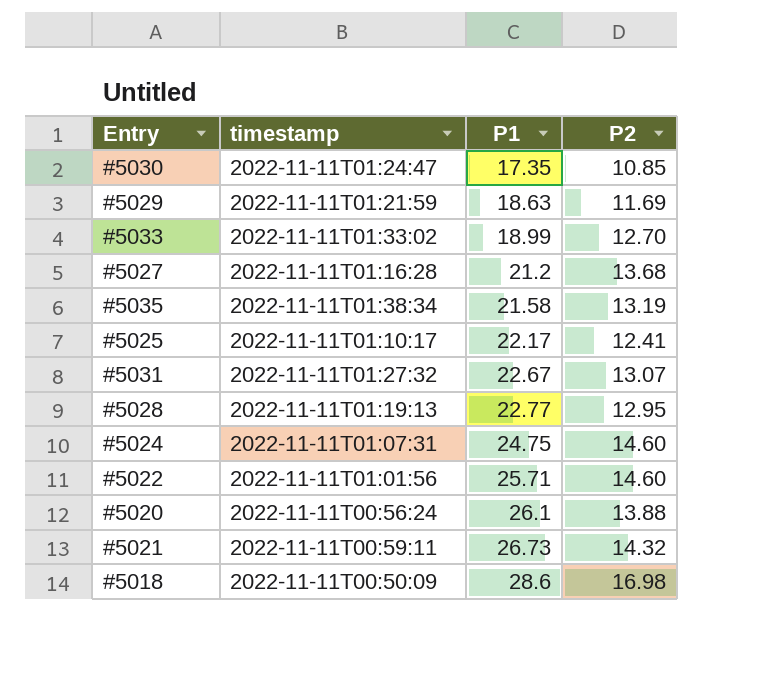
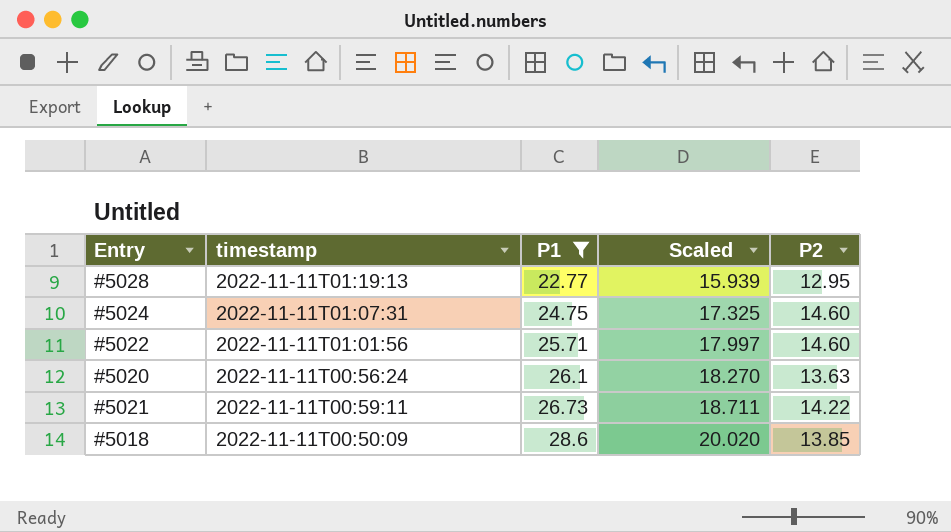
filter: none -> P1 >= 22.77
column Scaled | formula: none -> [P1] * 0.7
#5020 | P2: 13.88 -> 13.63
#5021 | P2: 14.32 -> 14.22
#5018 | P2: 16.98 -> 13.85

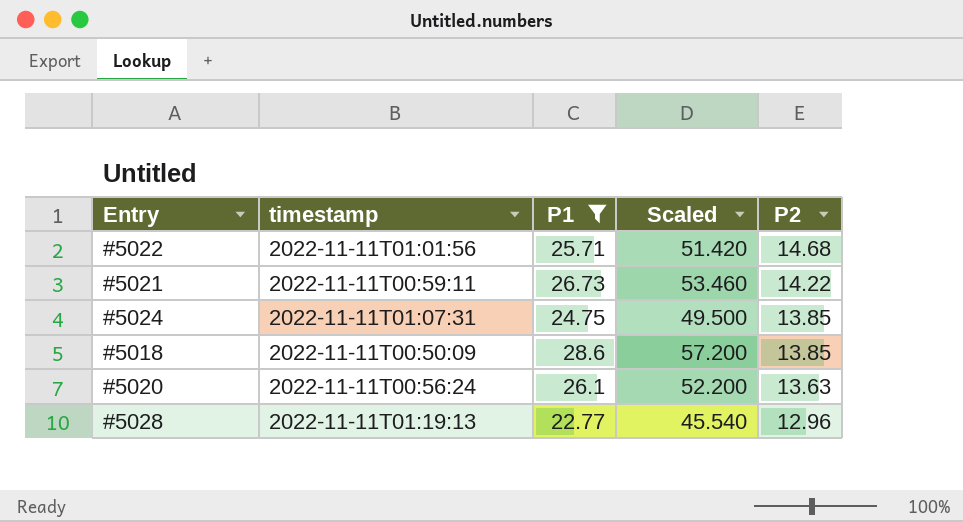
row order: P1 ascending -> P2 descending
column Scaled | formula: [P1] * 0.7 -> [P1] * 2
#5022 | P2: 14.60 -> 14.68
#5024 | P2: 14.60 -> 13.85
#5028 | P2: 12.95 -> 12.96

